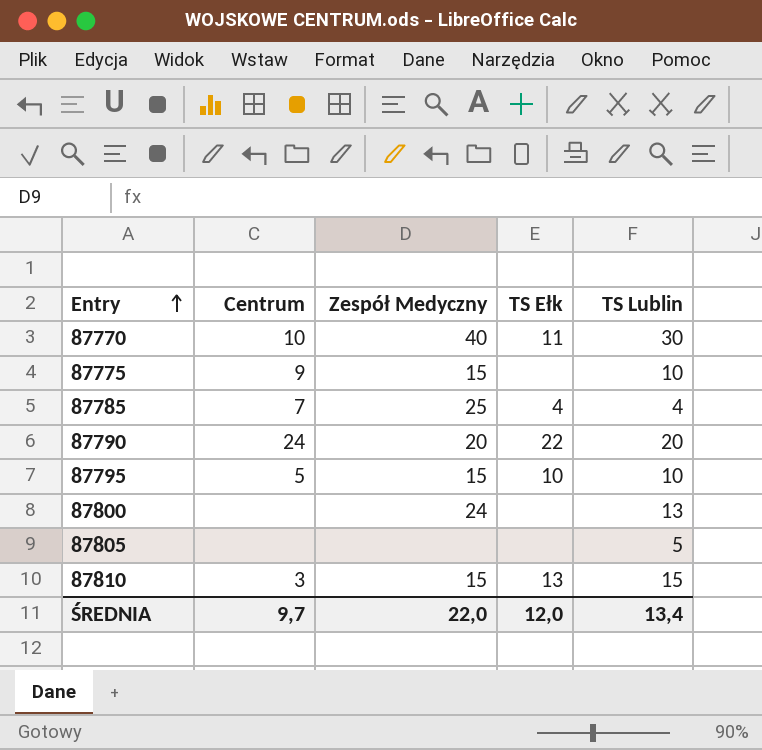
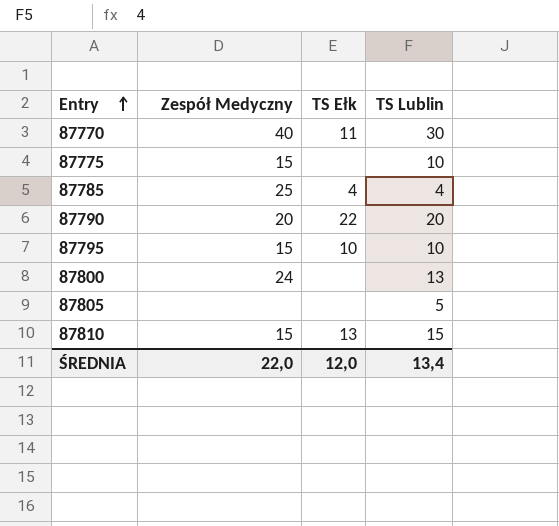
column Centrum | position: 2 -> none

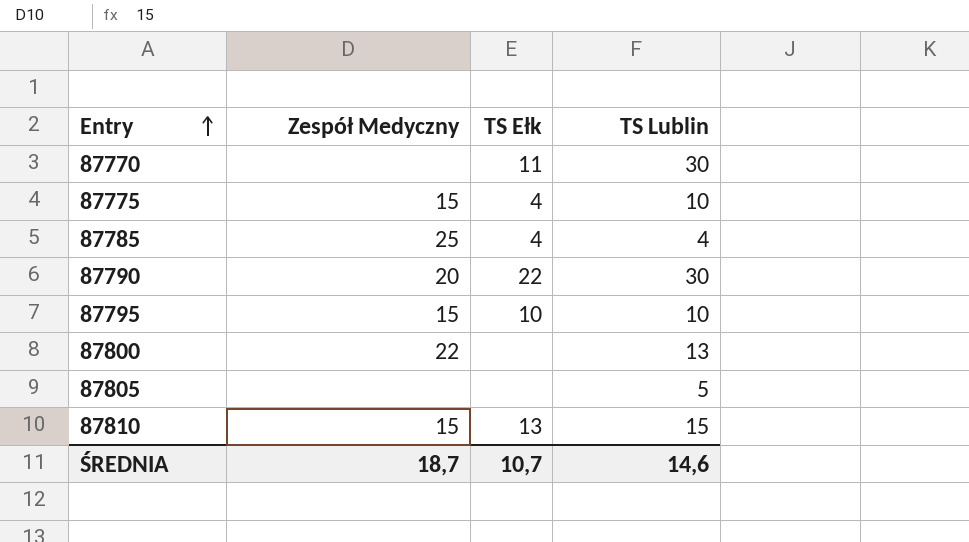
87770 | Zespół Medyczny: 40 -> none
87775 | TS Ełk: none -> 4
87790 | TS Lublin: 20 -> 30
87800 | Zespół Medyczny: 24 -> 22
ŚREDNIA | Zespół Medyczny: 22,0 -> 18,7
ŚREDNIA | TS Ełk: 12,0 -> 10,7
ŚREDNIA | TS Lublin: 13,4 -> 14,6

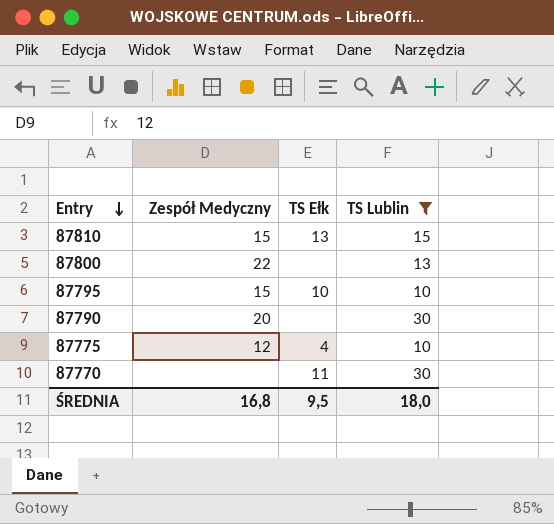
filter: none -> TS Lublin >= 10
row order: Entry ascending -> Entry descending
87790 | TS Ełk: 22 -> none
87775 | Zespół Medyczny: 15 -> 12
ŚREDNIA | Zespół Medyczny: 18,7 -> 16,8
ŚREDNIA | TS Ełk: 10,7 -> 9,5
ŚREDNIA | TS Lublin: 14,6 -> 18,0

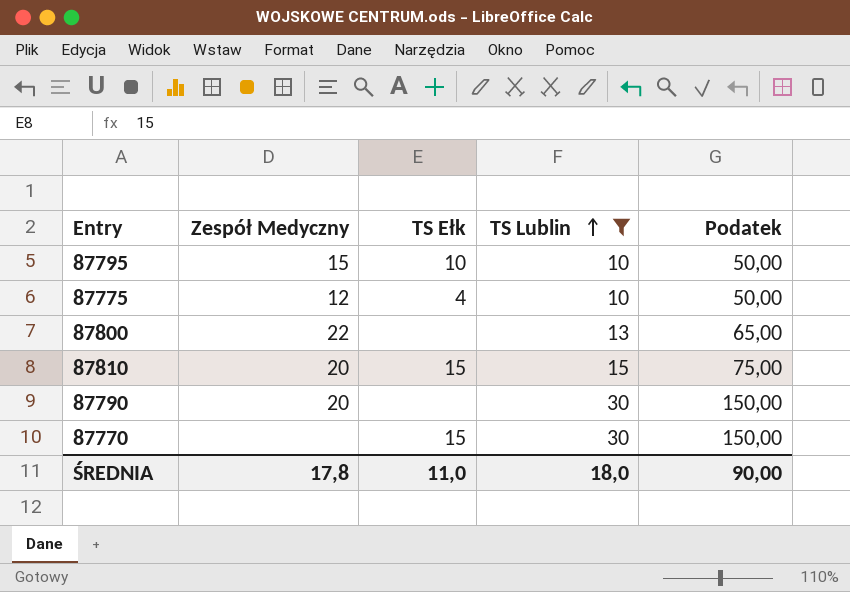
row order: Entry descending -> TS Lublin ascending
column Podatek | formula: none -> [TS Lublin] * 5
87810 | Zespół Medyczny: 15 -> 20
87810 | TS Ełk: 13 -> 15
87770 | TS Ełk: 11 -> 15
ŚREDNIA | Zespół Medyczny: 16,8 -> 17,8
ŚREDNIA | TS Ełk: 9,5 -> 11,0

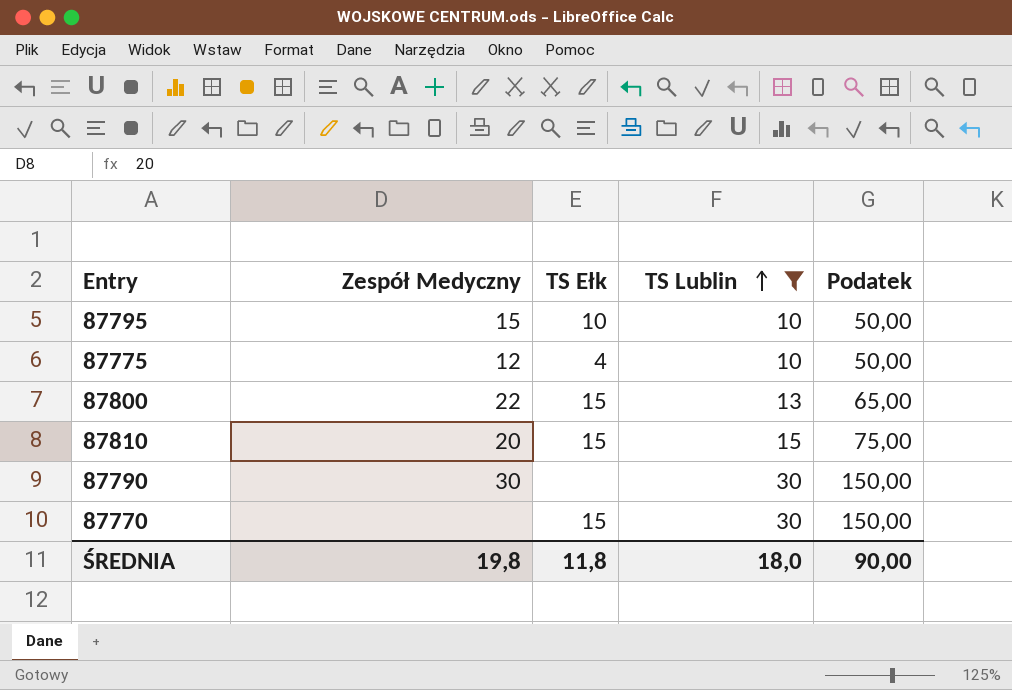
87800 | TS Ełk: none -> 15
87790 | Zespół Medyczny: 20 -> 30
ŚREDNIA | Zespół Medyczny: 17,8 -> 19,8
ŚREDNIA | TS Ełk: 11,0 -> 11,8

